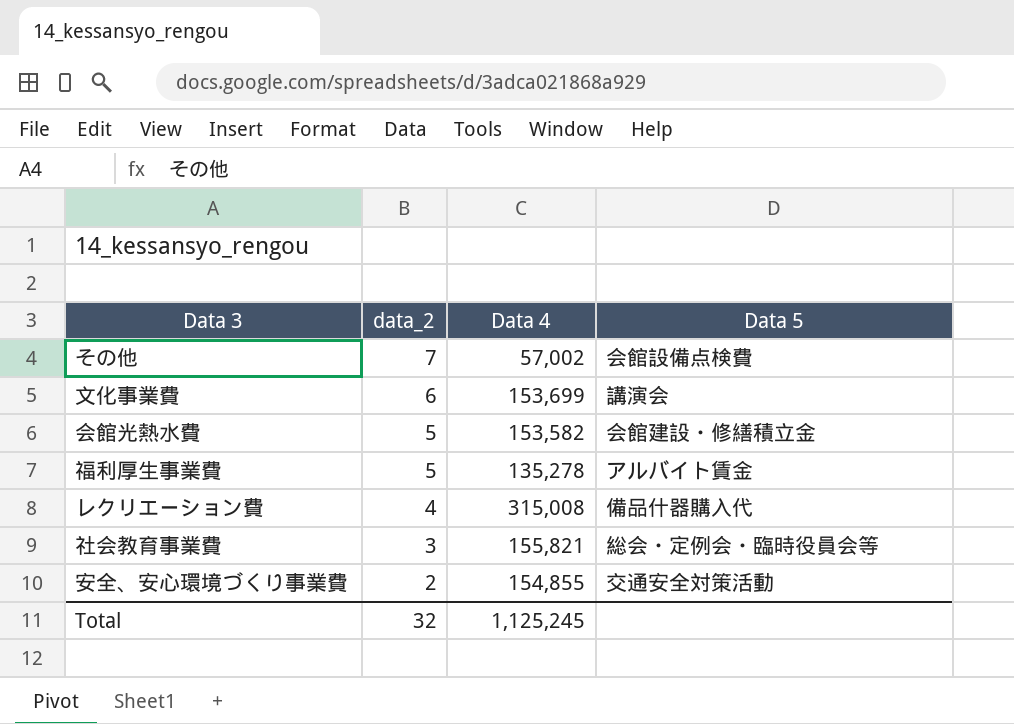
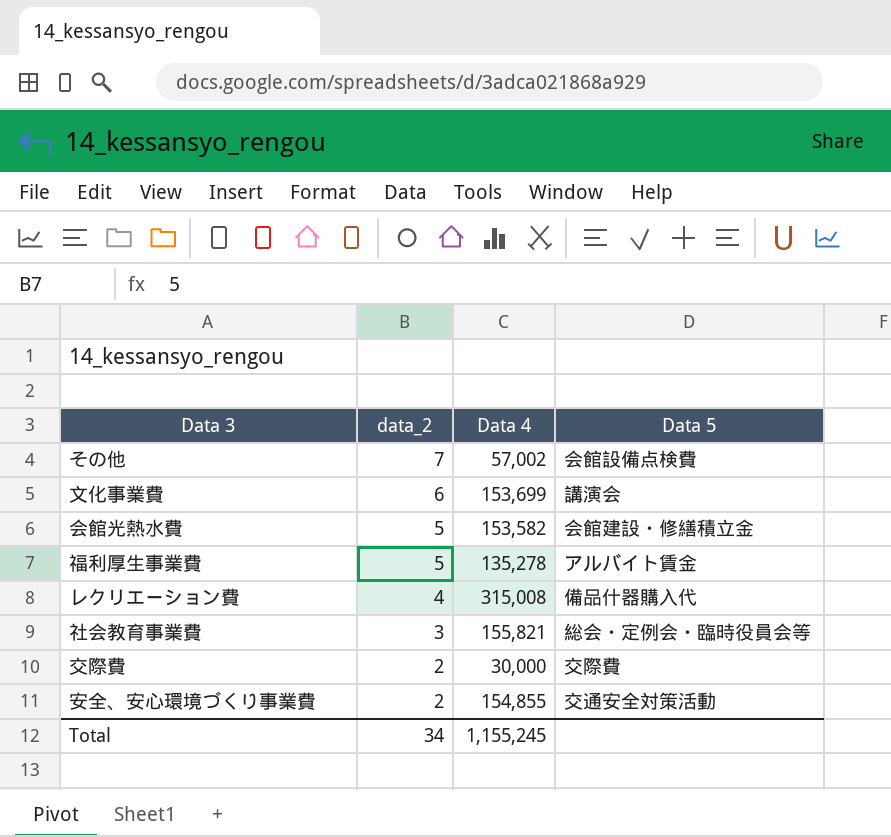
row 交際費: none -> 2 | 30,000 | 交際費
Total | data_2: 32 -> 34
Total | Data 4: 1,125,245 -> 1,155,245

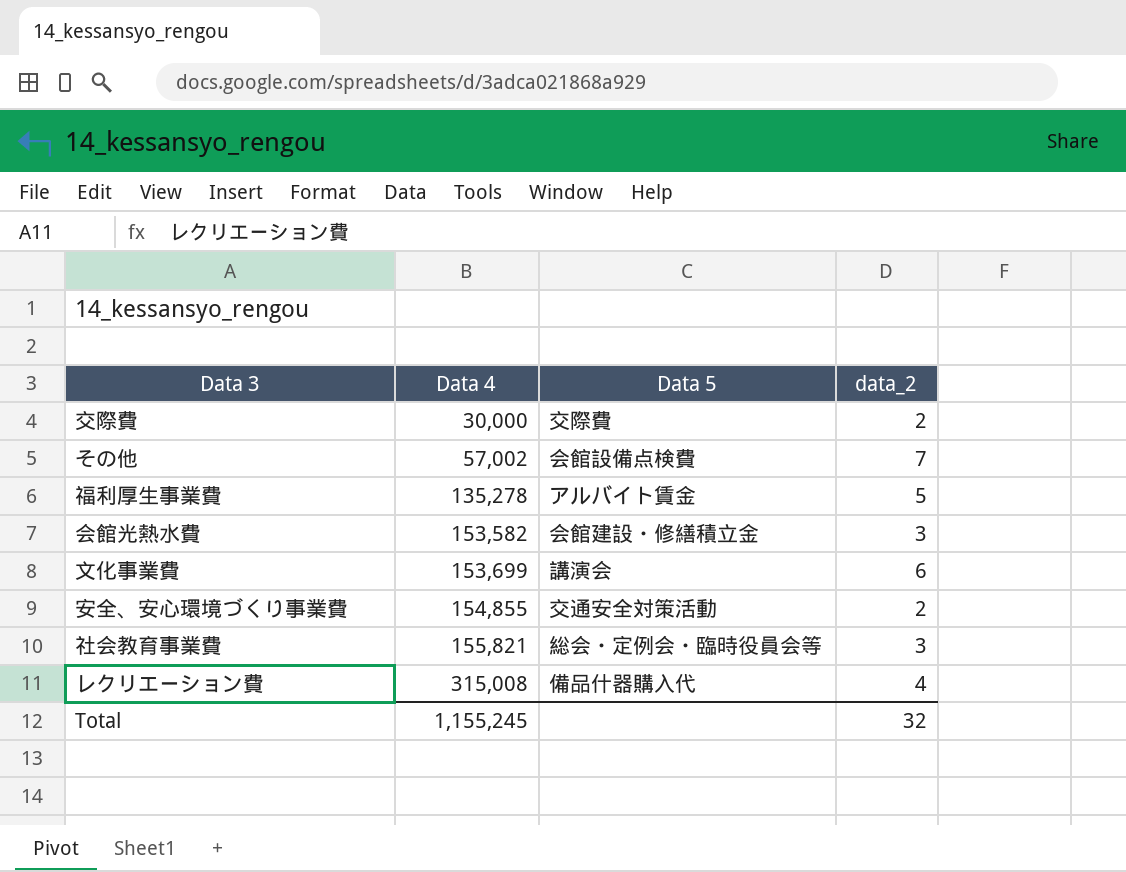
row order: data_2 descending -> Data 4 ascending
column data_2 | position: 2 -> 4
会館光熱水費 | data_2: 5 -> 3
Total | data_2: 34 -> 32

